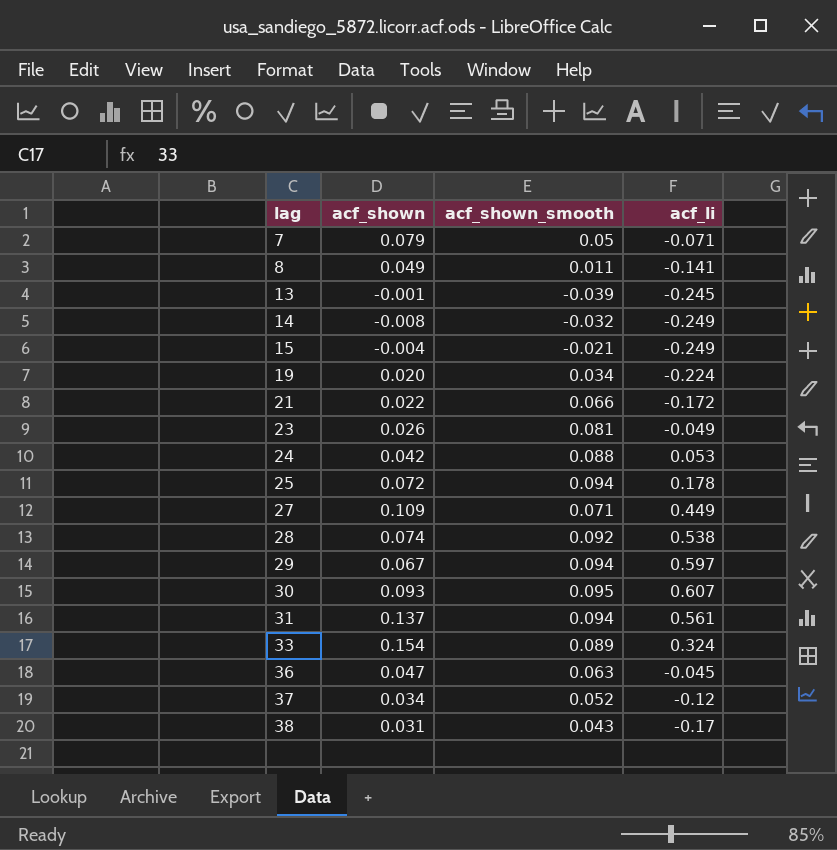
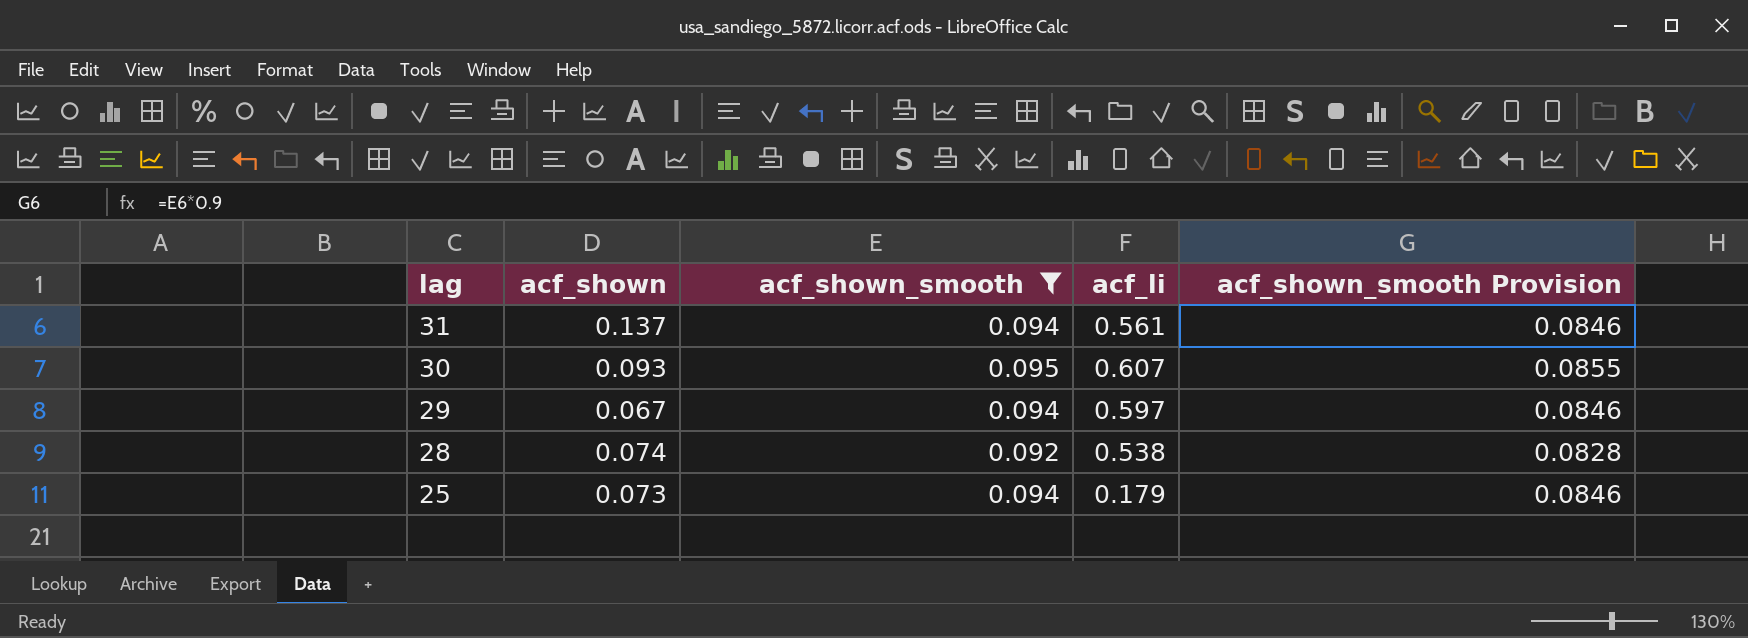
filter: none -> acf_shown_smooth >= 0.092
row order: lag ascending -> lag descending
column acf_shown_smooth Provision | formula: none -> [acf_shown_smooth] * 0.9
25 | acf_shown: 0.072 -> 0.073
25 | acf_li: 0.178 -> 0.179

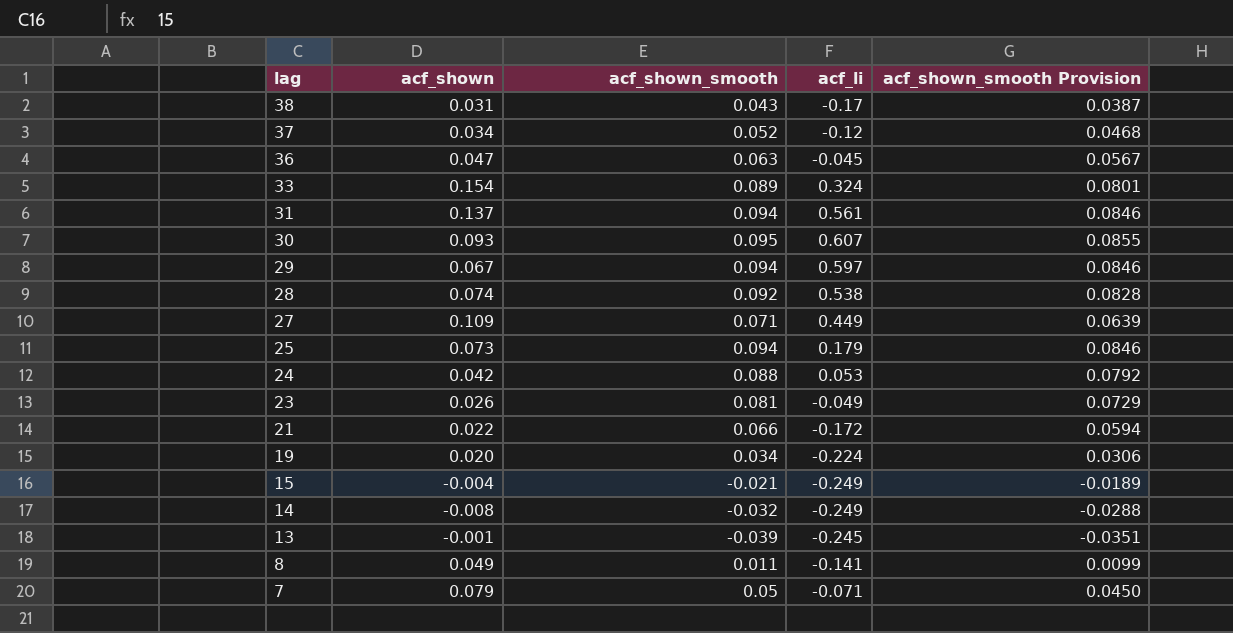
filter: acf_shown_smooth >= 0.092 -> none

